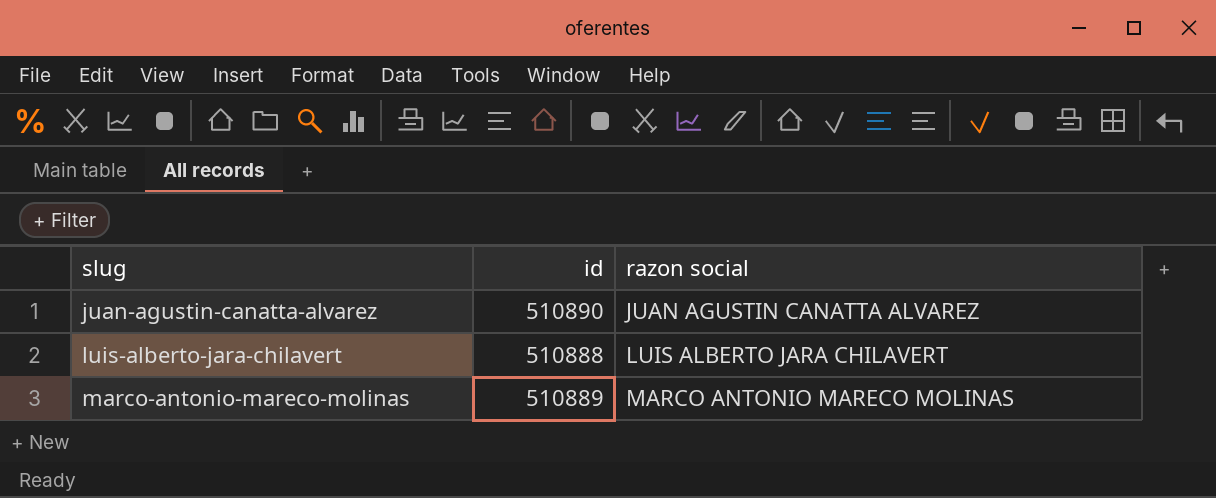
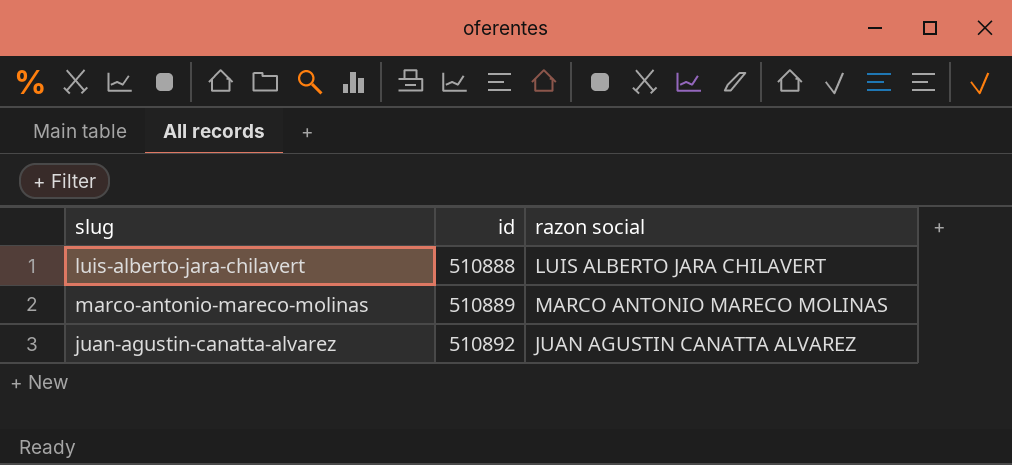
row order: slug ascending -> id ascending
juan-agustin-canatta-alvarez | id: 510890 -> 510892

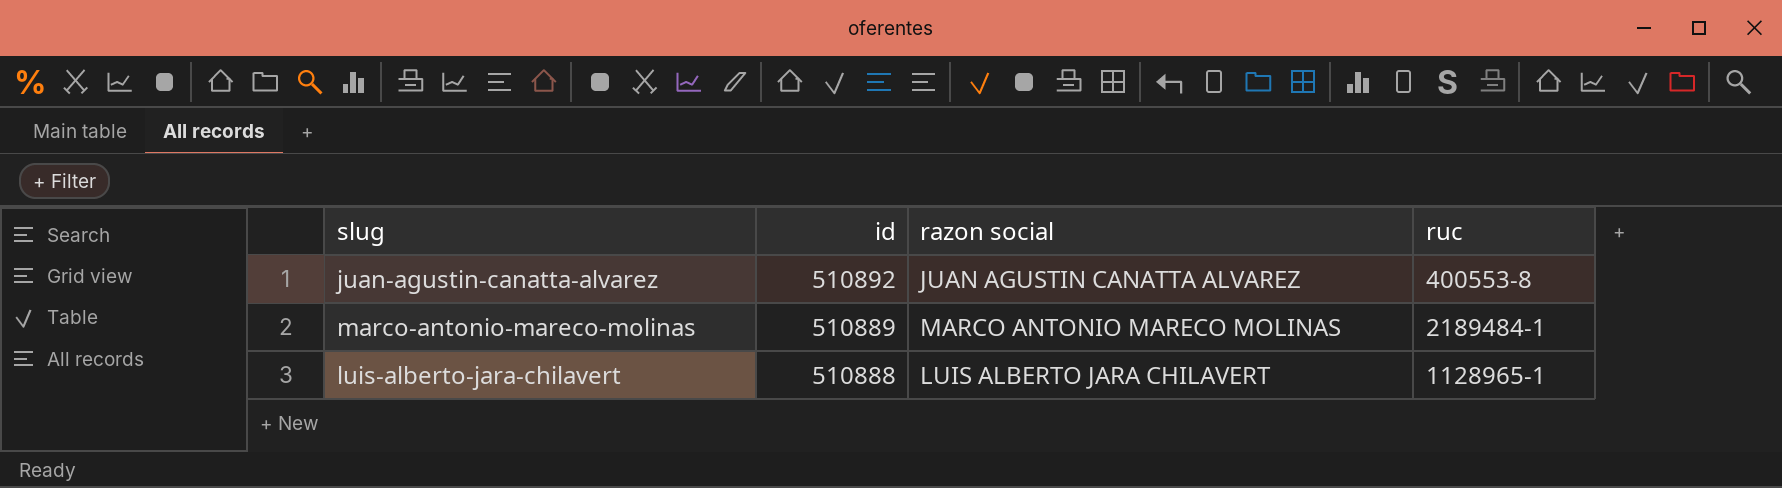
row order: id ascending -> id descending
column ruc | position: none -> 4

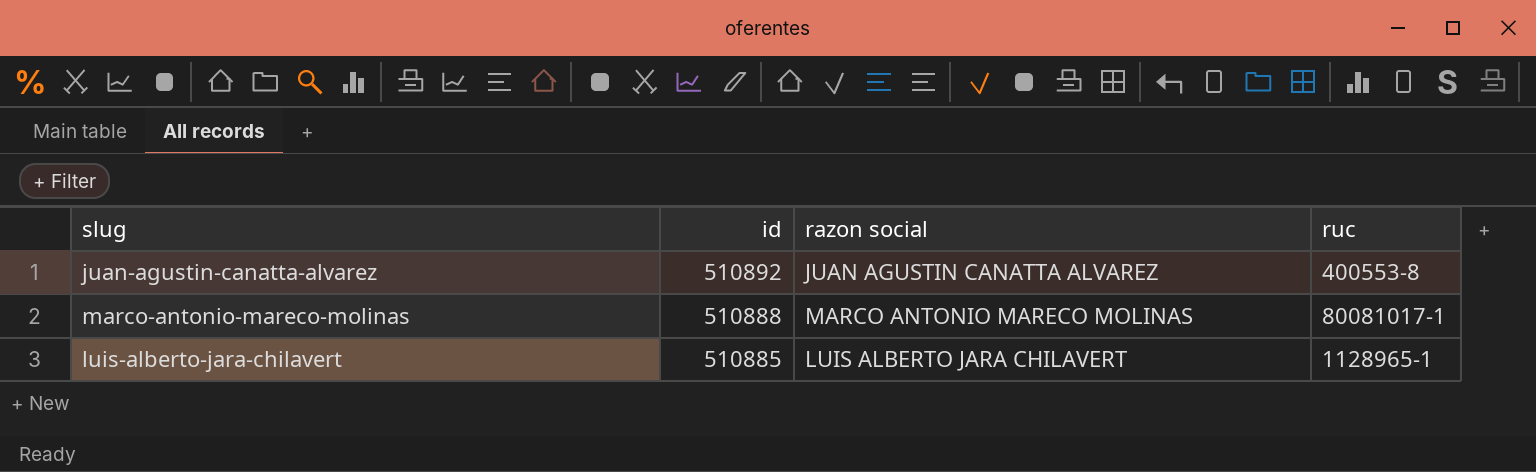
marco-antonio-mareco-molinas | id: 510889 -> 510888
marco-antonio-mareco-molinas | ruc: 2189484-1 -> 80081017-1
luis-alberto-jara-chilavert | id: 510888 -> 510885

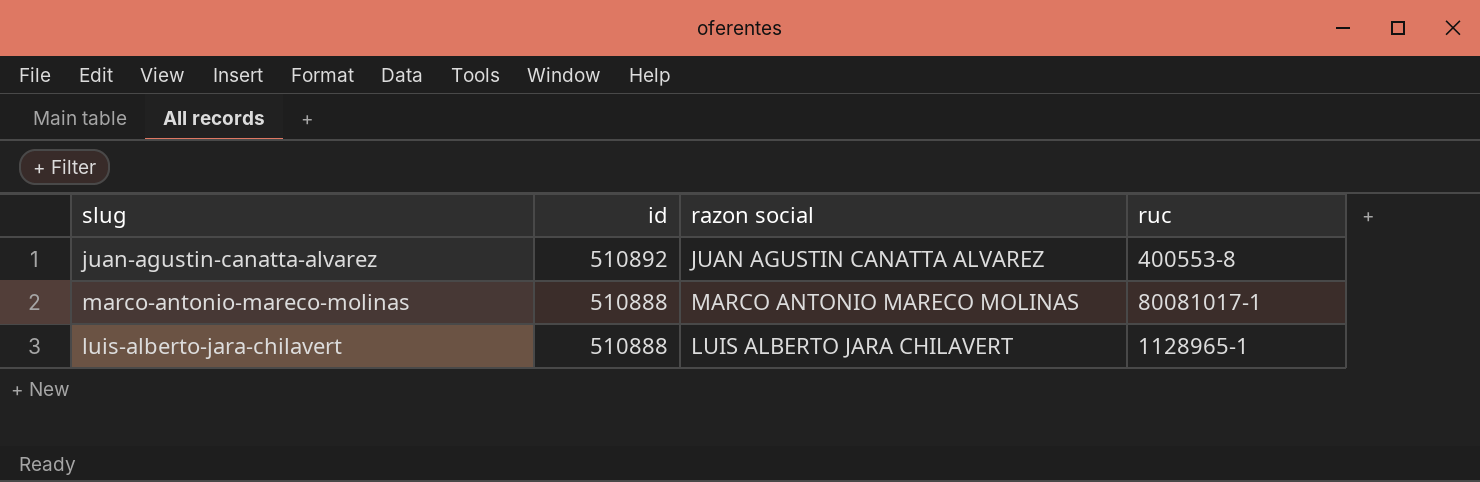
luis-alberto-jara-chilavert | id: 510885 -> 510888

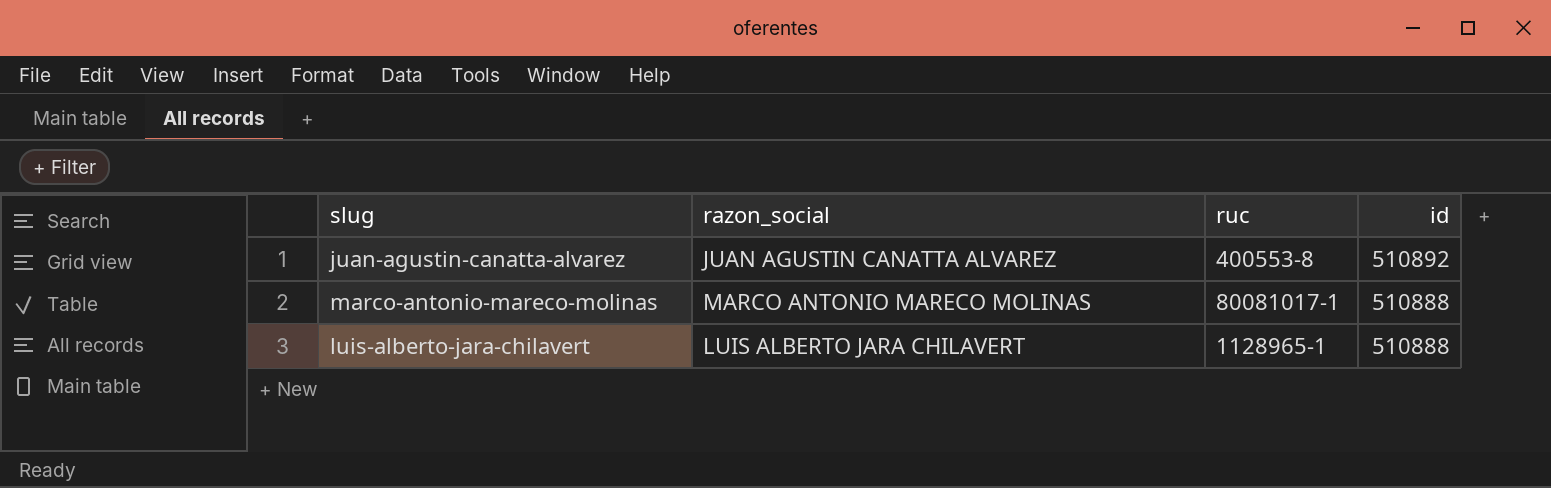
column name: razon social -> razon_social
column id | position: 2 -> 4

